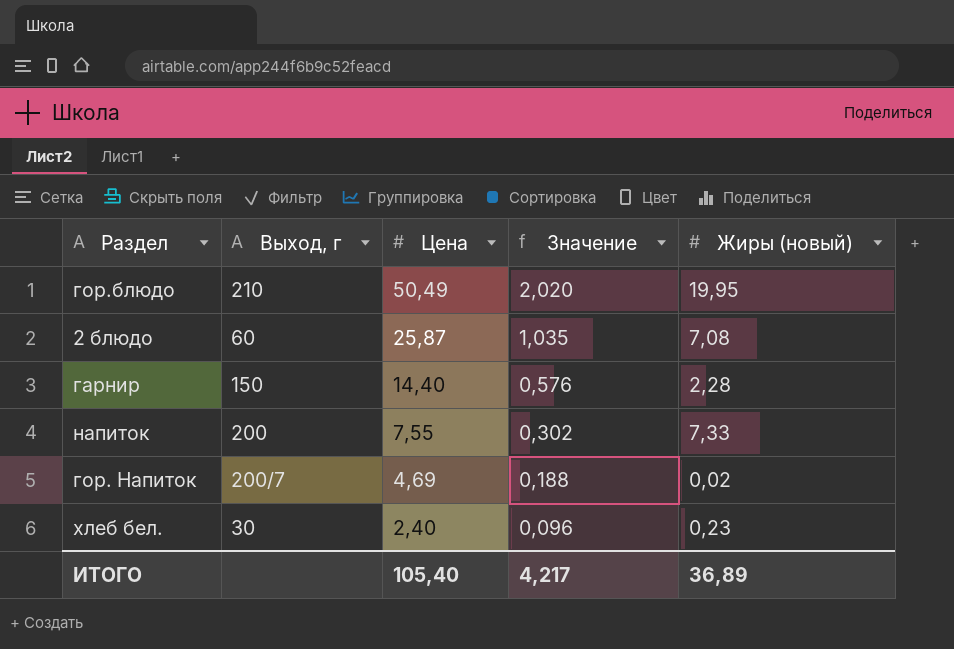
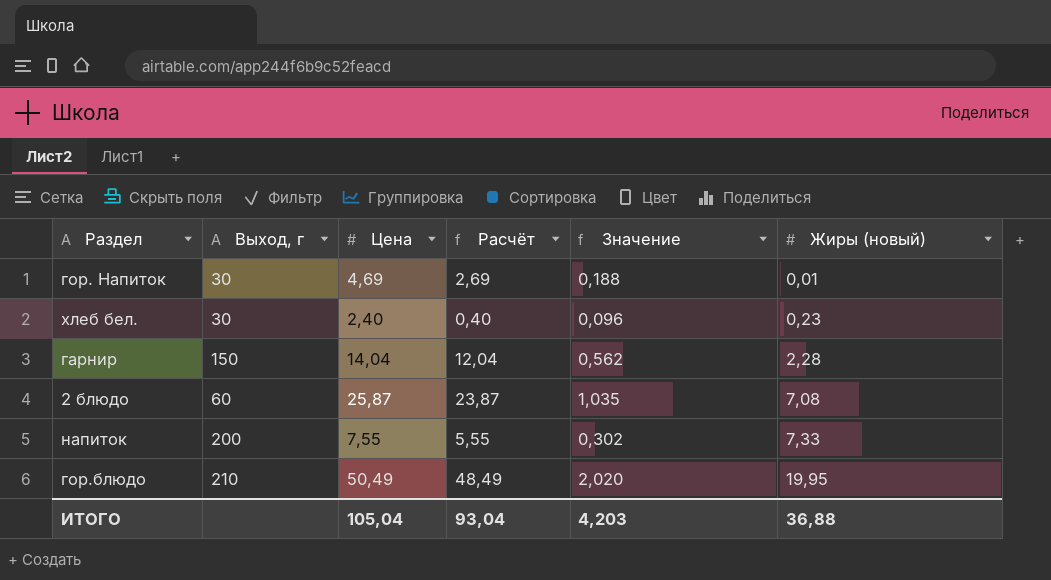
row order: Цена descending -> Жиры (новый) ascending
column Расчёт | formula: none -> [Цена] - 2
гор. Напиток | Выход, г: 200/7 -> 30
гор. Напиток | Жиры (новый): 0,02 -> 0,01
гарнир | Цена: 14,40 -> 14,04
гарнир | Значение: 0,576 -> 0,562
ИТОГО | Цена: 105,40 -> 105,04
ИТОГО | Значение: 4,217 -> 4,203
ИТОГО | Жиры (новый): 36,89 -> 36,88

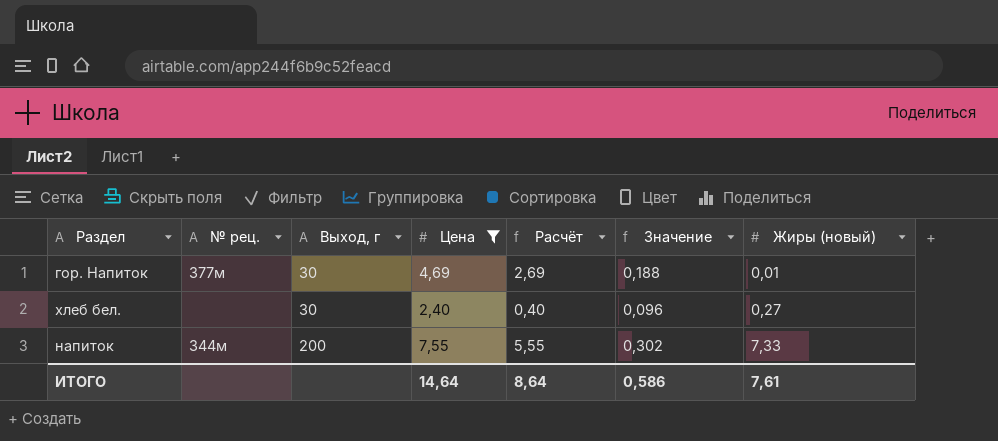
filter: none -> Цена <= 7,55
column № рец. | position: none -> 2
хлеб бел. | Жиры (новый): 0,23 -> 0,27
ИТОГО | Цена: 105,04 -> 14,64
ИТОГО | Расчёт: 93,04 -> 8,64
ИТОГО | Значение: 4,203 -> 0,586
ИТОГО | Жиры (новый): 36,88 -> 7,61

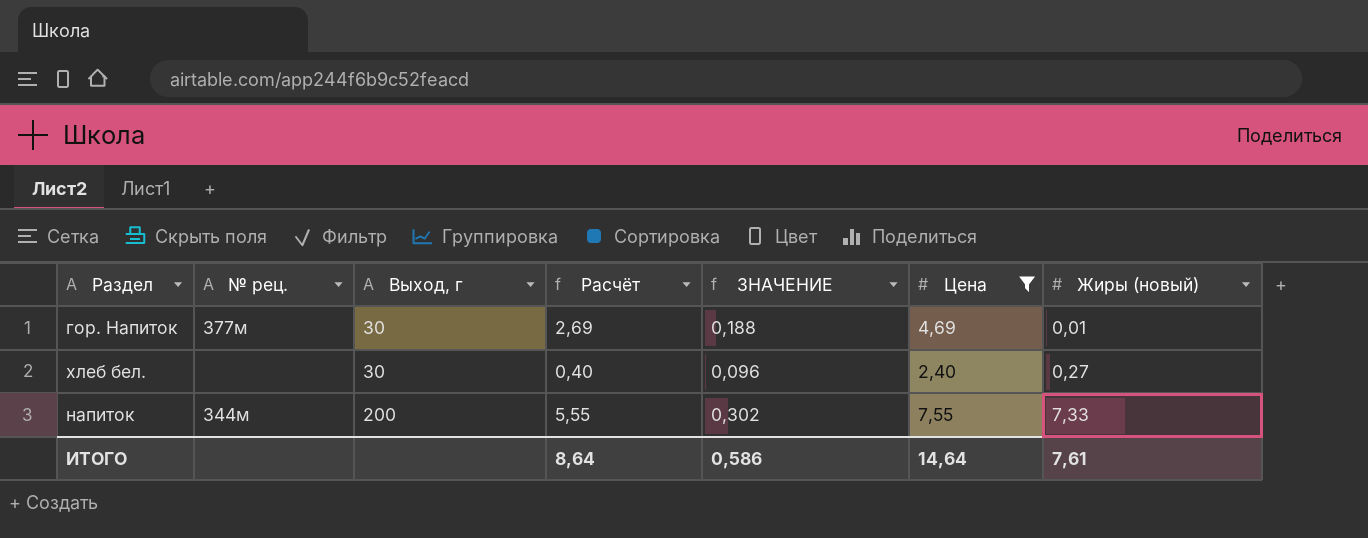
column name: Значение -> ЗНАЧЕНИЕ
column Цена | position: 4 -> 6

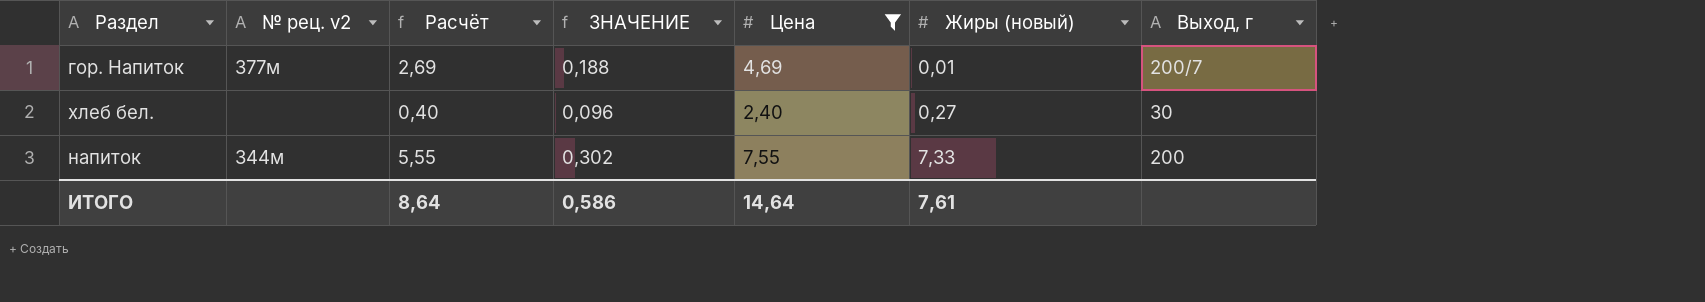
column name: № рец. -> № рец. v2
column Выход, г | position: 3 -> 7
гор. Напиток | Выход, г: 30 -> 200/7

